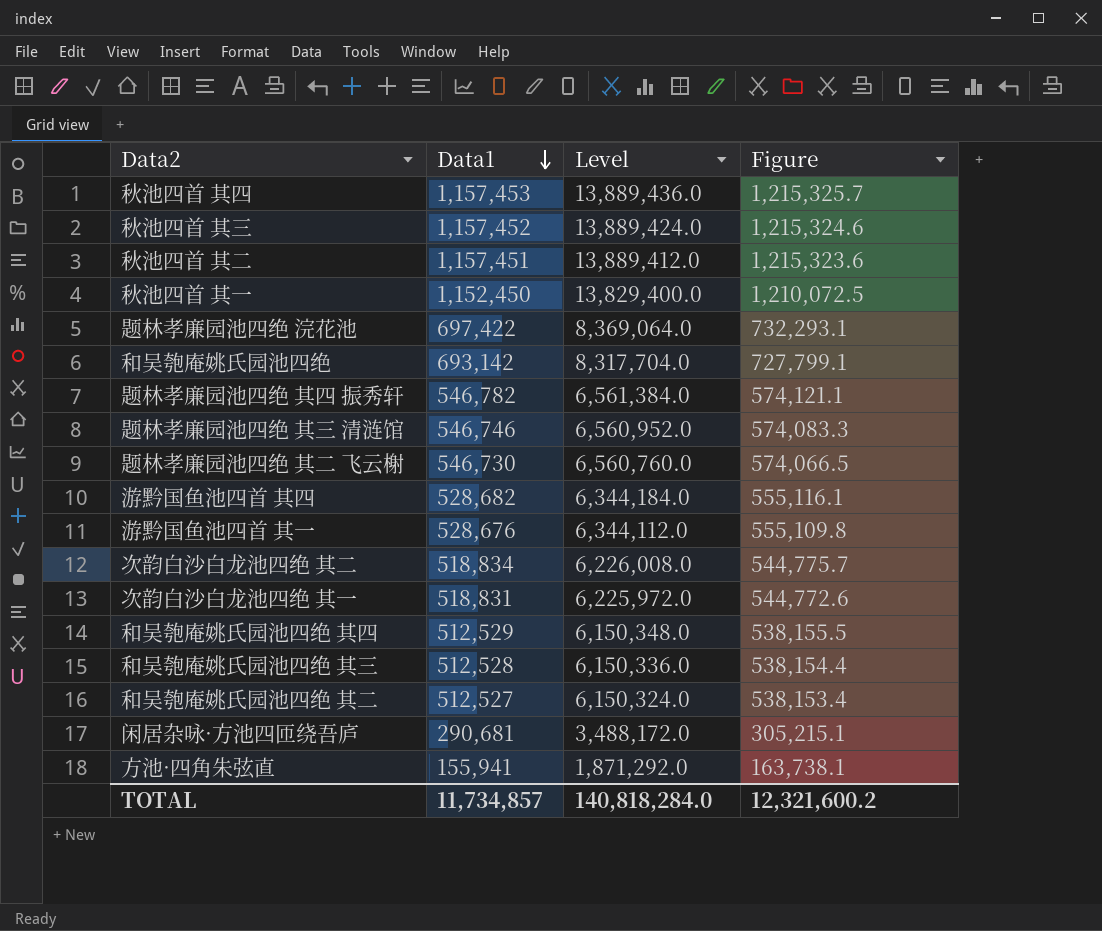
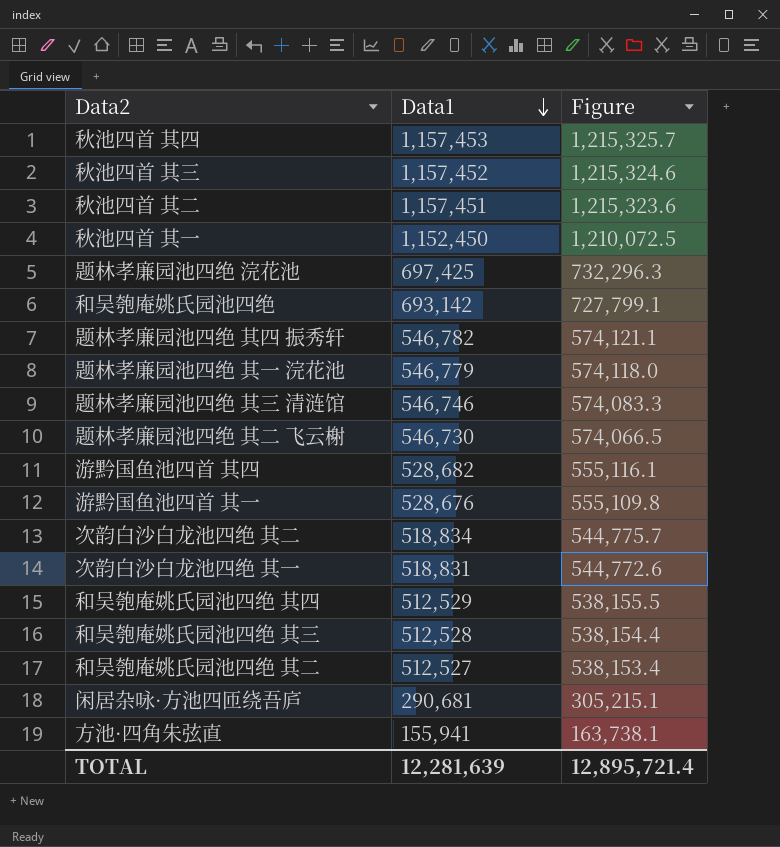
column Level | formula: [Data1] * 12 -> none
题林孝廉园池四绝 浣花池 | Data1: 697,422 -> 697,425
题林孝廉园池四绝 浣花池 | Figure: 732,293.1 -> 732,296.3
row 题林孝廉园池四绝 其一 浣花池: none -> 546,779 | 574,118.0
TOTAL | Data1: 11,734,857 -> 12,281,639
TOTAL | Figure: 12,321,600.2 -> 12,895,721.4

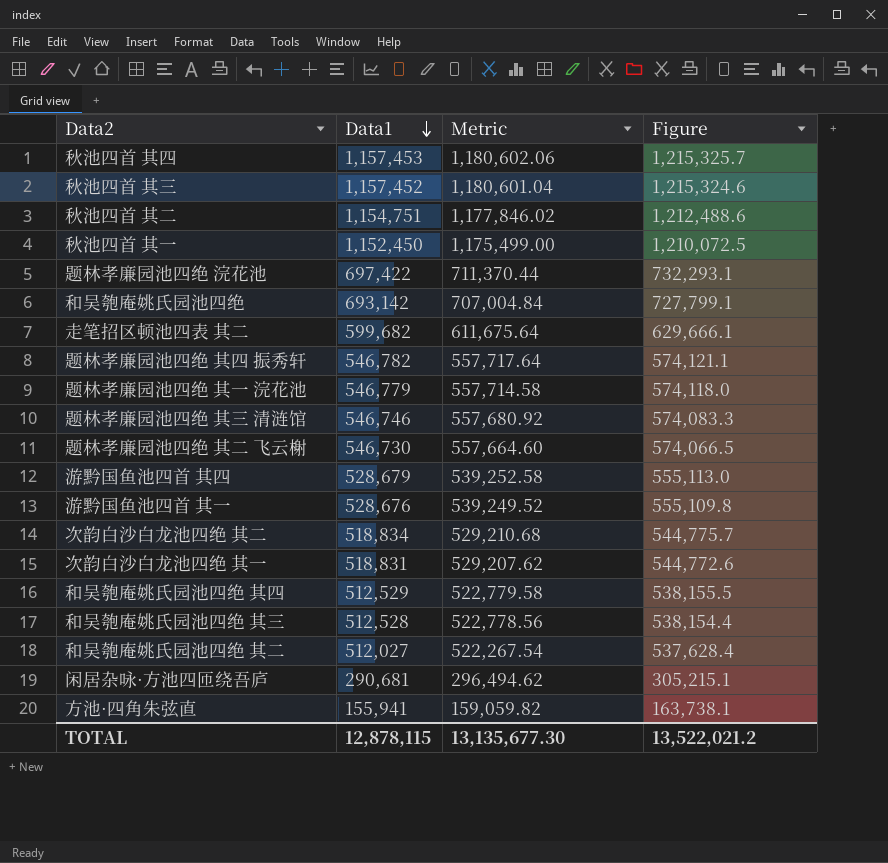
column Metric | formula: none -> [Data1] * 1.02
秋池四首 其二 | Data1: 1,157,451 -> 1,154,751
秋池四首 其二 | Figure: 1,215,323.6 -> 1,212,488.6
题林孝廉园池四绝 浣花池 | Data1: 697,425 -> 697,422
题林孝廉园池四绝 浣花池 | Figure: 732,296.3 -> 732,293.1
row 走笔招区顿池四表 其二: none -> 599,682 | 611,675.64 | 629,666.1
游黔国鱼池四首 其四 | Data1: 528,682 -> 528,679
游黔国鱼池四首 其四 | Figure: 555,116.1 -> 555,113.0
和吴匏庵姚氏园池四绝 其二 | Data1: 512,527 -> 512,027
和吴匏庵姚氏园池四绝 其二 | Figure: 538,153.4 -> 537,628.4
TOTAL | Data1: 12,281,639 -> 12,878,115
TOTAL | Figure: 12,895,721.4 -> 13,522,021.2

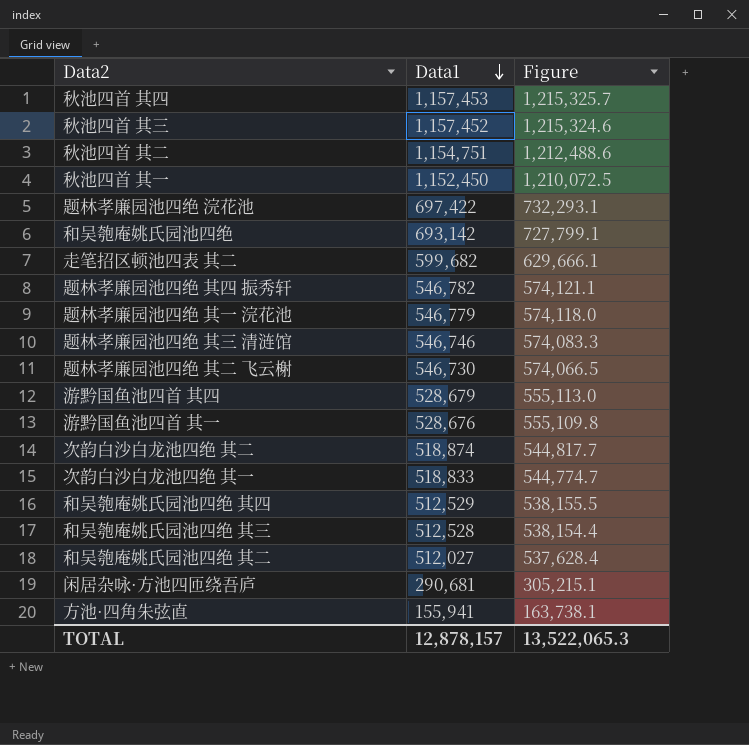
column Metric | formula: [Data1] * 1.02 -> none
次韵白沙白龙池四绝 其二 | Data1: 518,834 -> 518,874
次韵白沙白龙池四绝 其二 | Figure: 544,775.7 -> 544,817.7
次韵白沙白龙池四绝 其一 | Data1: 518,831 -> 518,833
次韵白沙白龙池四绝 其一 | Figure: 544,772.6 -> 544,774.7
TOTAL | Data1: 12,878,115 -> 12,878,157
TOTAL | Figure: 13,522,021.2 -> 13,522,065.3

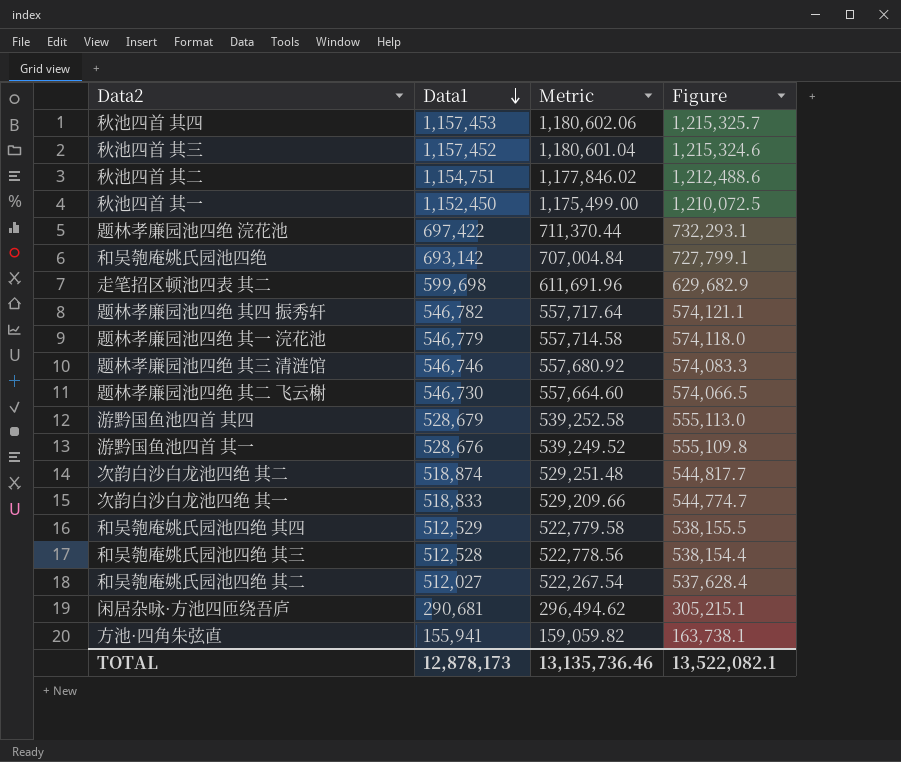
column Metric | formula: none -> [Data1] * 1.02
走笔招区顿池四表 其二 | Data1: 599,682 -> 599,698
走笔招区顿池四表 其二 | Figure: 629,666.1 -> 629,682.9
TOTAL | Data1: 12,878,157 -> 12,878,173
TOTAL | Figure: 13,522,065.3 -> 13,522,082.1

